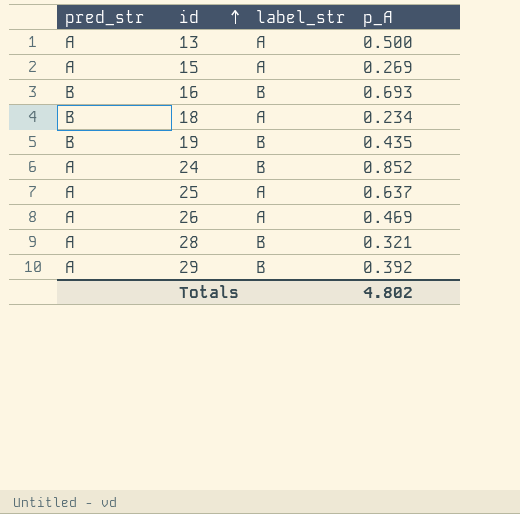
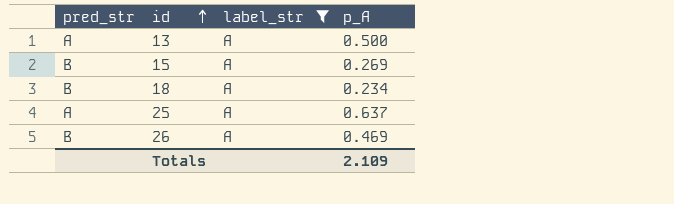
filter: none -> label_str = A
15 | pred_str: A -> B
26 | pred_str: A -> B
Totals | p_A: 4.802 -> 2.109

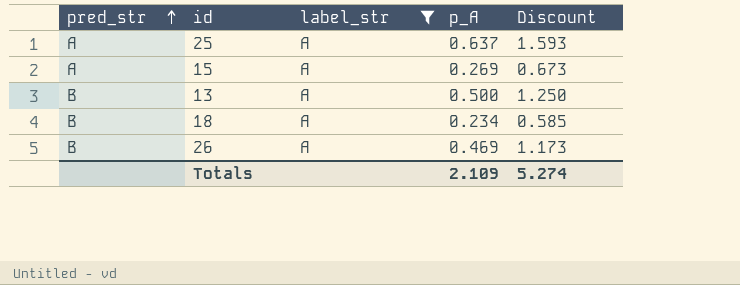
row order: id ascending -> pred_str ascending
column Discount | formula: none -> [p_A] * 2.5
15 | pred_str: B -> A
13 | pred_str: A -> B

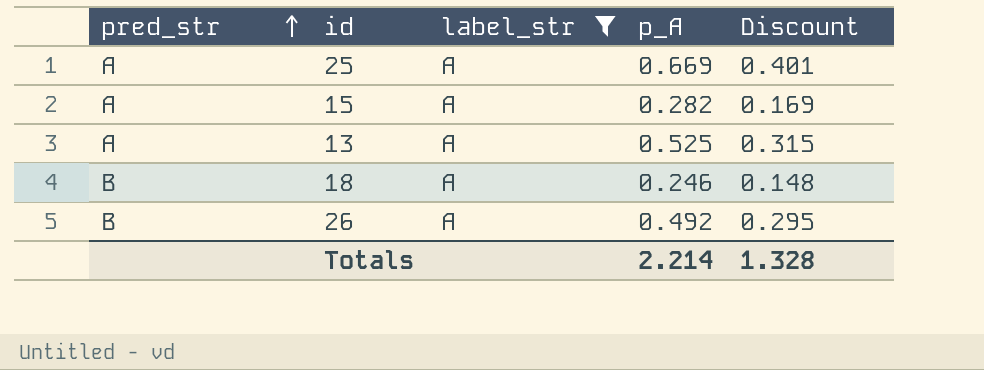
column Discount | formula: [p_A] * 2.5 -> [p_A] * 0.6
25 | p_A: 0.637 -> 0.669
15 | p_A: 0.269 -> 0.282
13 | pred_str: B -> A
13 | p_A: 0.500 -> 0.525
18 | p_A: 0.234 -> 0.246
26 | p_A: 0.469 -> 0.492
Totals | p_A: 2.109 -> 2.214
Totals | Discount: 5.274 -> 1.328

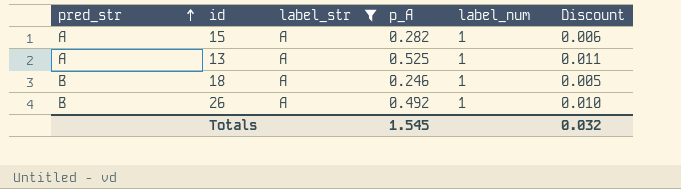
column label_num | position: none -> 5
column Discount | formula: [p_A] * 0.6 -> [p_A] * 0.02
row 25: A | A | 0.669 | 0.401 -> none
Totals | p_A: 2.214 -> 1.545
Totals | Discount: 1.328 -> 0.032

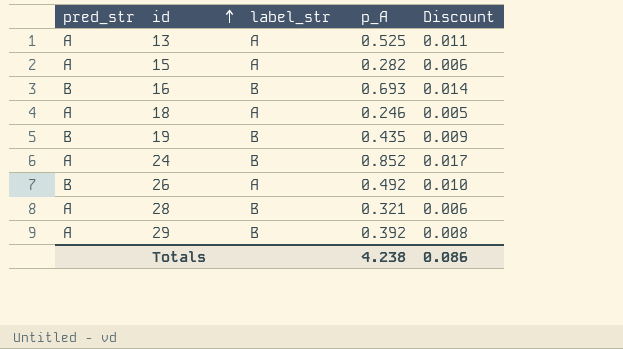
filter: label_str = A -> none
row order: pred_str ascending -> id ascending
column label_num | position: 5 -> none
18 | pred_str: B -> A
Totals | p_A: 1.545 -> 4.238
Totals | Discount: 0.032 -> 0.086

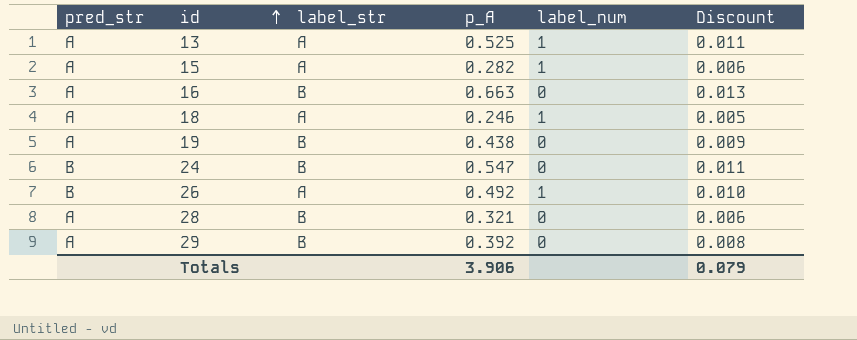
column label_num | position: none -> 5
16 | pred_str: B -> A
16 | p_A: 0.693 -> 0.663
16 | Discount: 0.014 -> 0.013
19 | pred_str: B -> A
19 | p_A: 0.435 -> 0.438
24 | pred_str: A -> B
24 | p_A: 0.852 -> 0.547
24 | Discount: 0.017 -> 0.011
Totals | p_A: 4.238 -> 3.906
Totals | Discount: 0.086 -> 0.079

